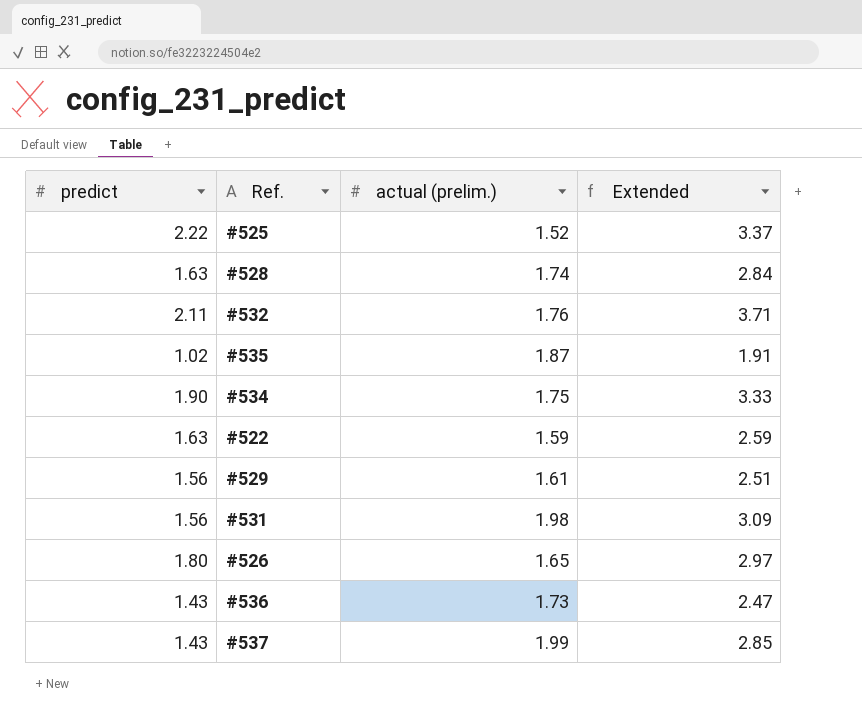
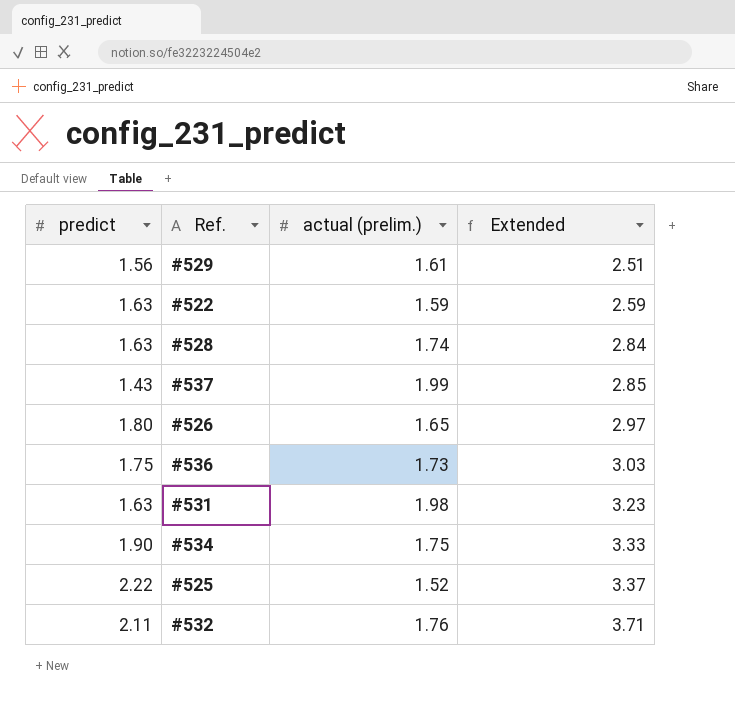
row order: none -> Extended ascending
row #535: 1.02 | 1.87 | 1.91 -> none
#536 | predict: 1.43 -> 1.75
#536 | Extended: 2.47 -> 3.03
#531 | predict: 1.56 -> 1.63
#531 | Extended: 3.09 -> 3.23

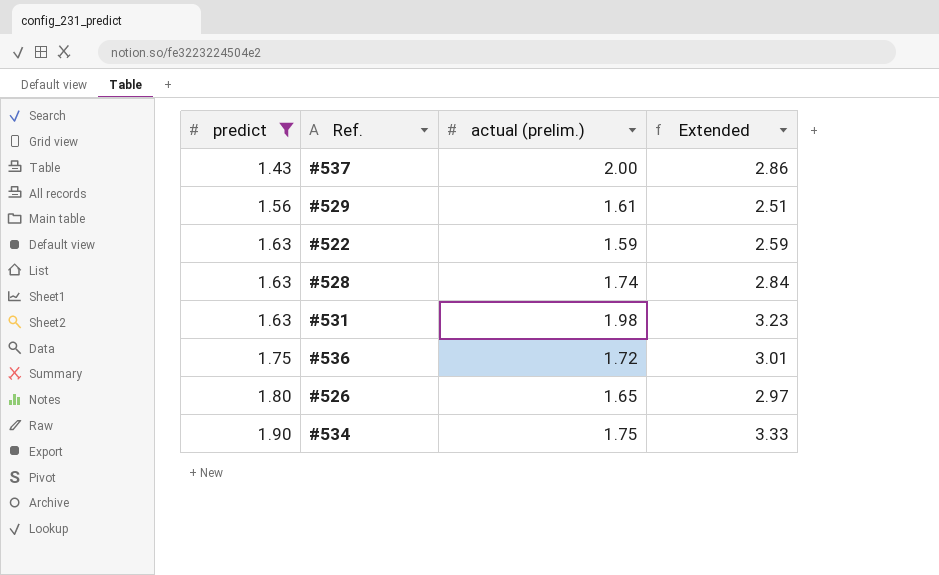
filter: none -> predict <= 1.90
row order: Extended ascending -> predict ascending
#537 | actual (prelim.): 1.99 -> 2.00
#537 | Extended: 2.85 -> 2.86
#536 | actual (prelim.): 1.73 -> 1.72
#536 | Extended: 3.03 -> 3.01

